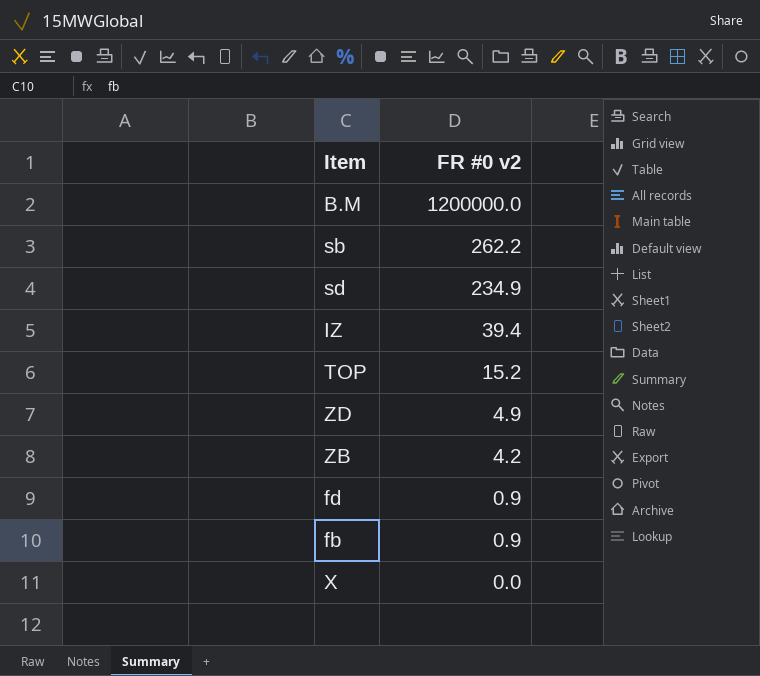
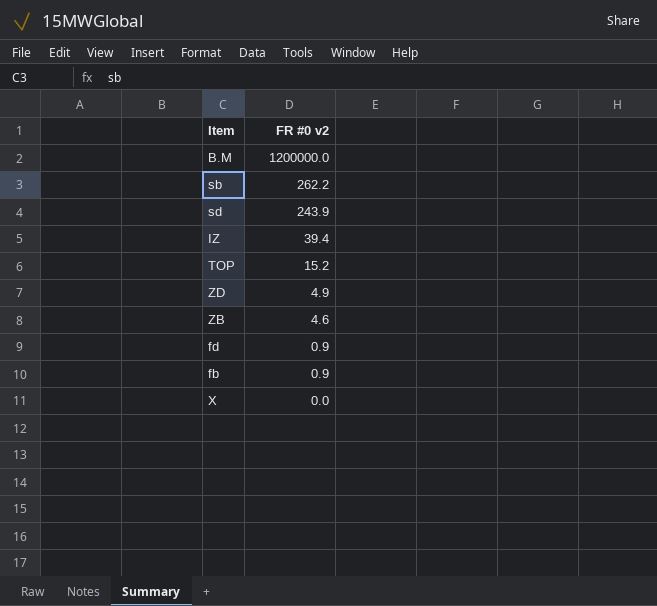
sd | FR #0 v2: 234.9 -> 243.9
ZB | FR #0 v2: 4.2 -> 4.6

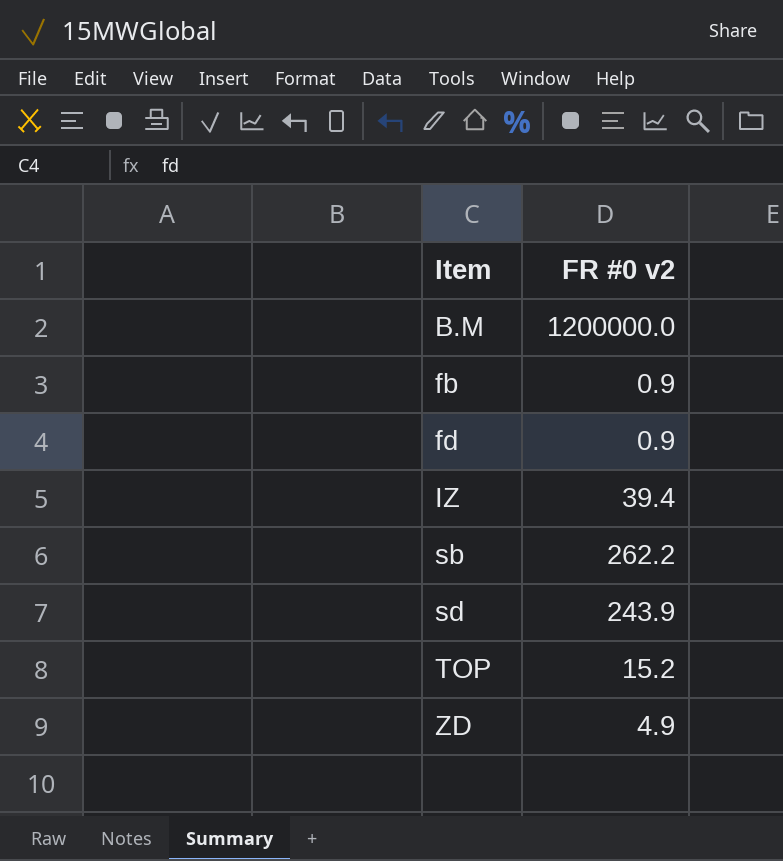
row order: FR #0 v2 descending -> Item ascending
row ZB: 4.6 -> none
row X: 0.0 -> none

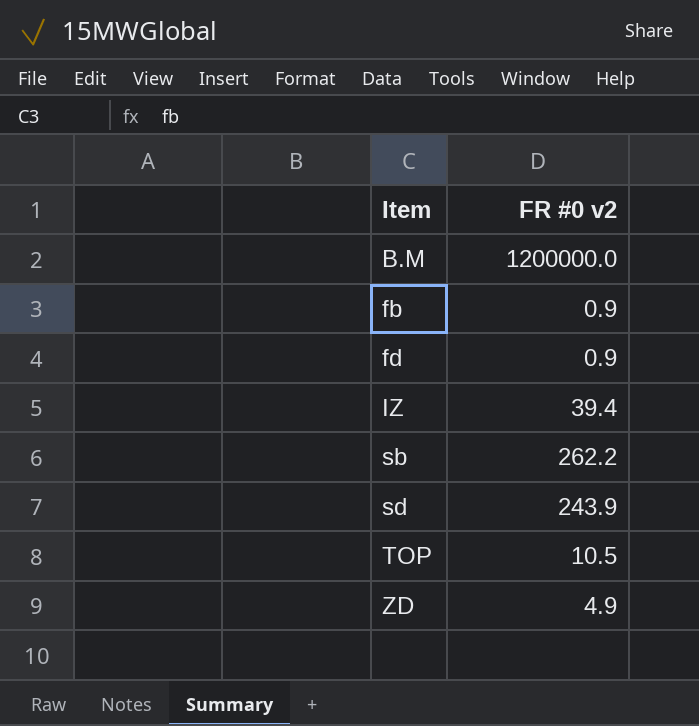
TOP | FR #0 v2: 15.2 -> 10.5

